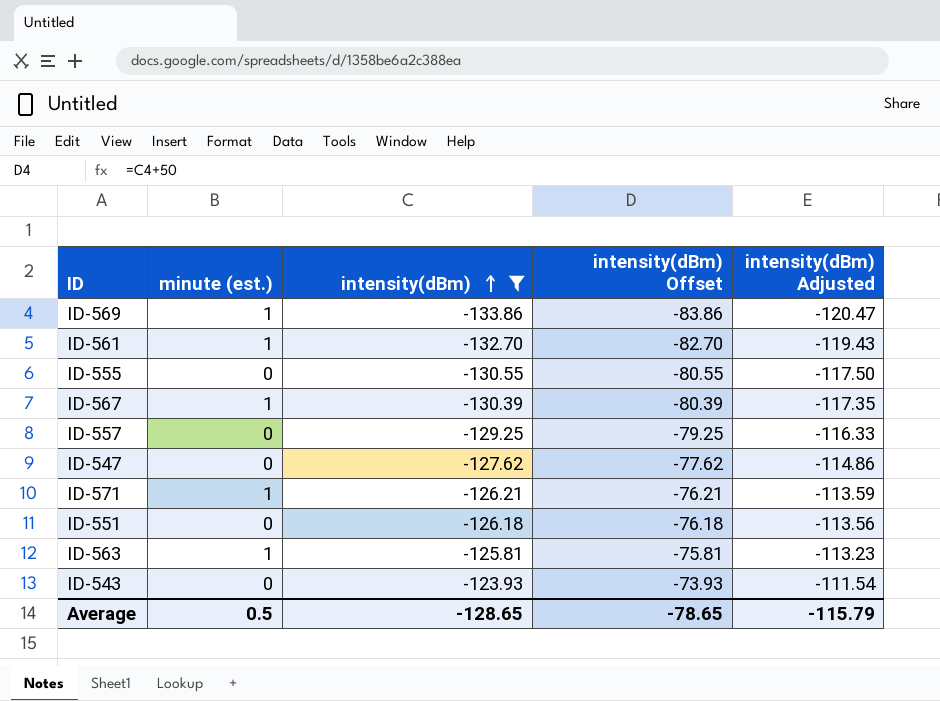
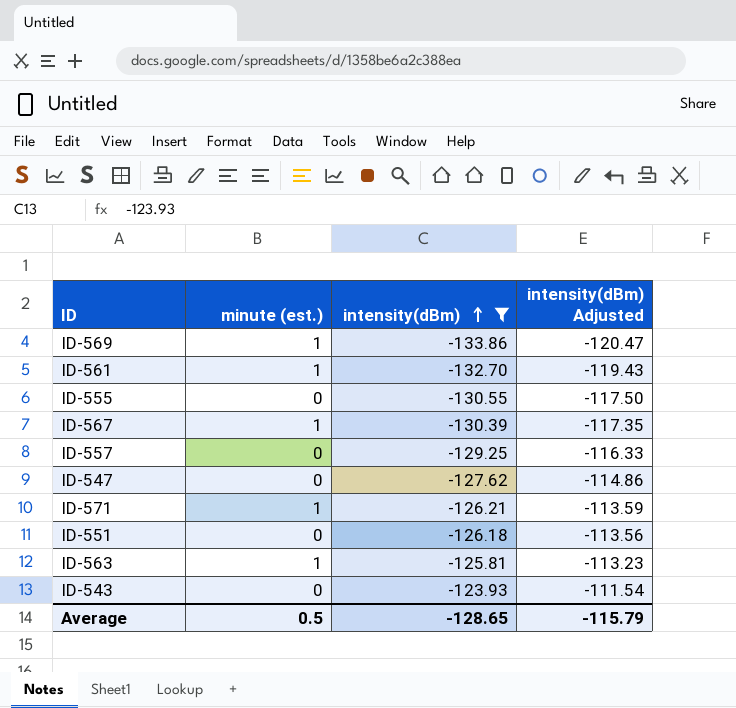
column intensity(dBm) Offset | formula: [intensity(dBm)] + 50 -> none

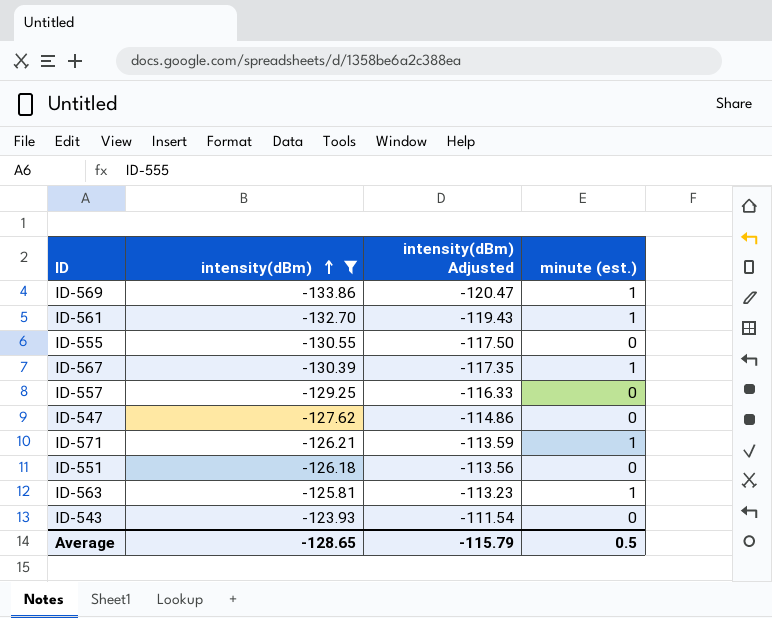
column minute (est.) | position: 2 -> 4

